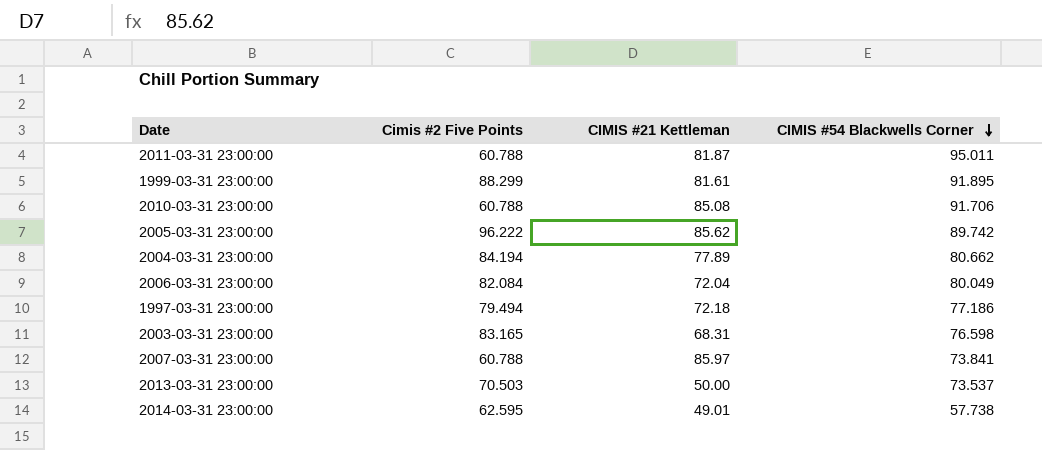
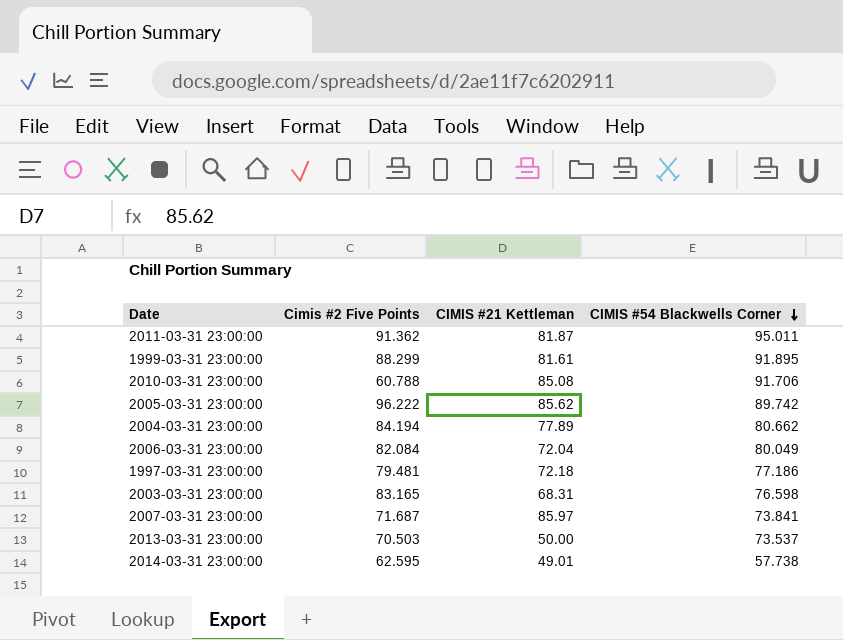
2011-03-31 23:00:00 | Cimis #2 Five Points: 60.788 -> 91.362
1997-03-31 23:00:00 | Cimis #2 Five Points: 79.494 -> 79.481
2007-03-31 23:00:00 | Cimis #2 Five Points: 60.788 -> 71.687

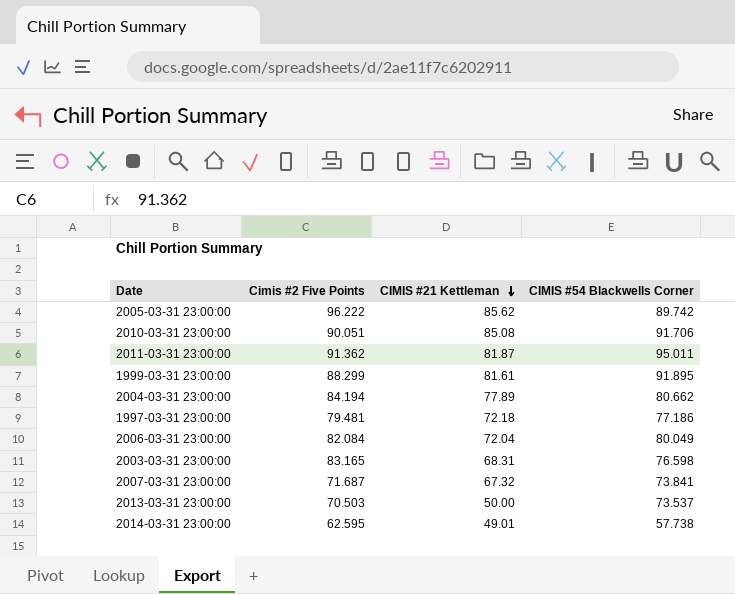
row order: CIMIS #54 Blackwells Corner descending -> CIMIS #21 Kettleman descending
2010-03-31 23:00:00 | Cimis #2 Five Points: 60.788 -> 90.051
2007-03-31 23:00:00 | CIMIS #21 Kettleman: 85.97 -> 67.32

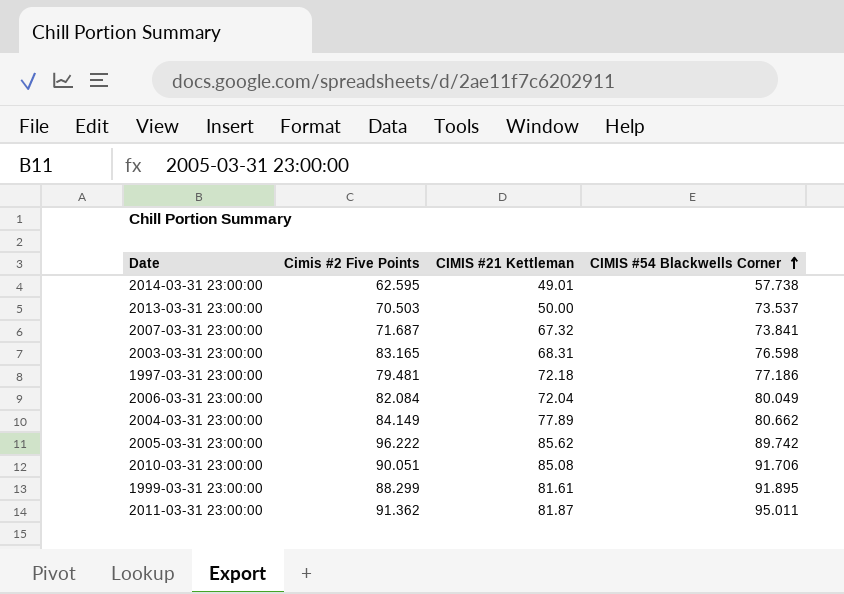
row order: CIMIS #21 Kettleman descending -> CIMIS #54 Blackwells Corner ascending
2004-03-31 23:00:00 | Cimis #2 Five Points: 84.194 -> 84.149

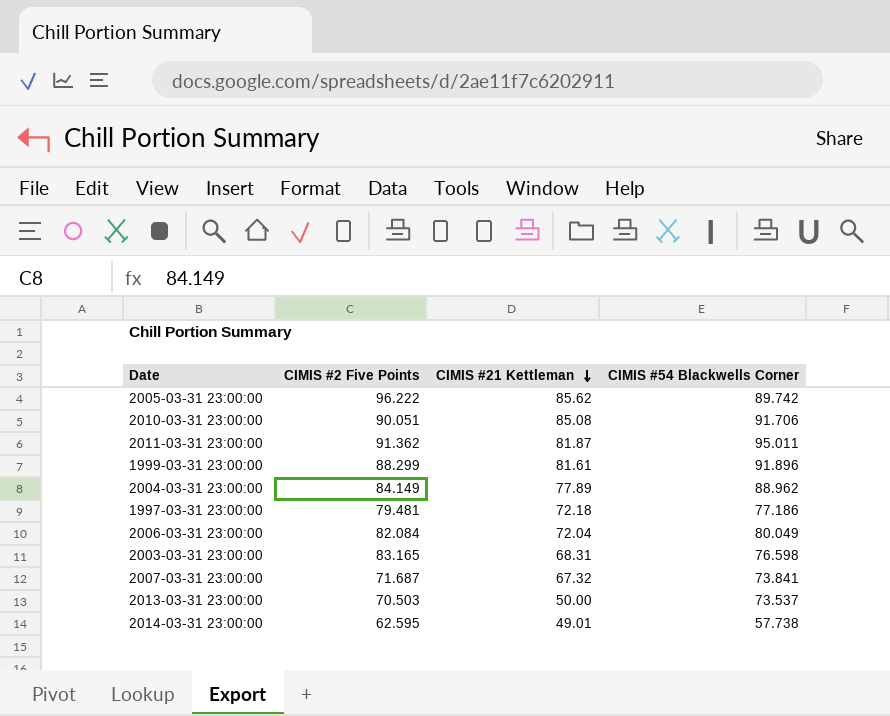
row order: CIMIS #54 Blackwells Corner ascending -> CIMIS #21 Kettleman descending
column name: Cimis #2 Five Points -> CIMIS #2 Five Points
1999-03-31 23:00:00 | CIMIS #54 Blackwells Corner: 91.895 -> 91.896
2004-03-31 23:00:00 | CIMIS #54 Blackwells Corner: 80.662 -> 88.962

